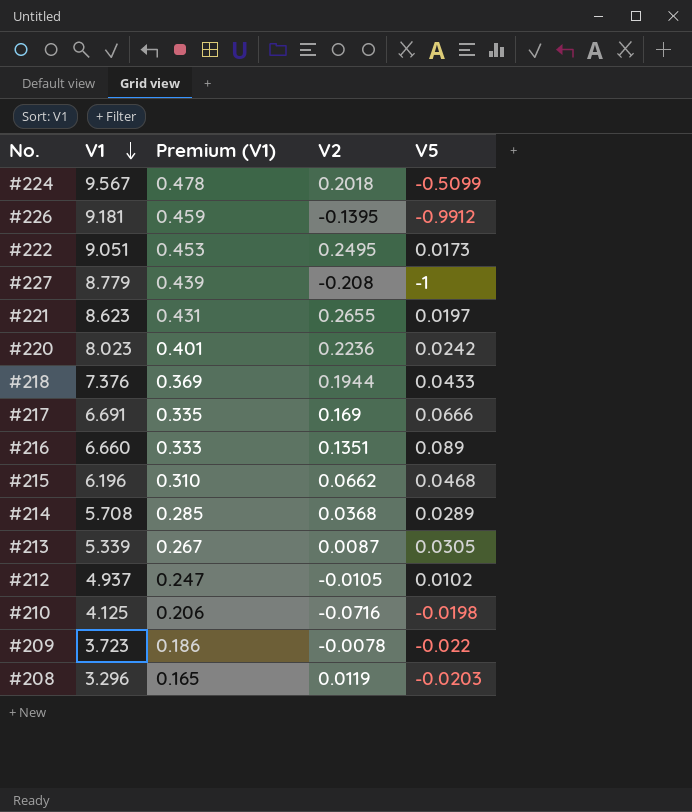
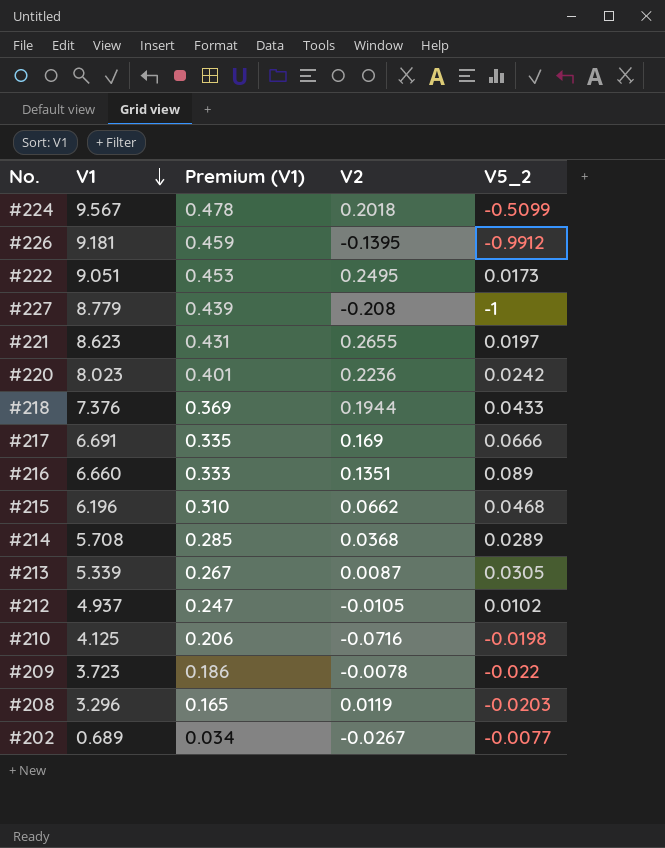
column name: V5 -> V5_2
row #202: none -> 0.689 | 0.034 | -0.0267 | -0.0077

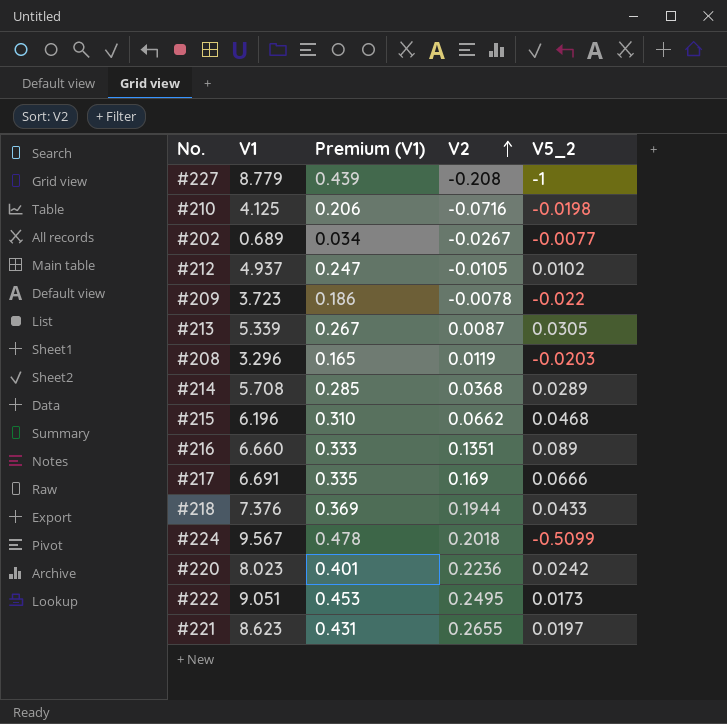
row order: V1 descending -> V2 ascending
row #226: 9.181 | 0.459 | -0.1395 | -0.9912 -> none

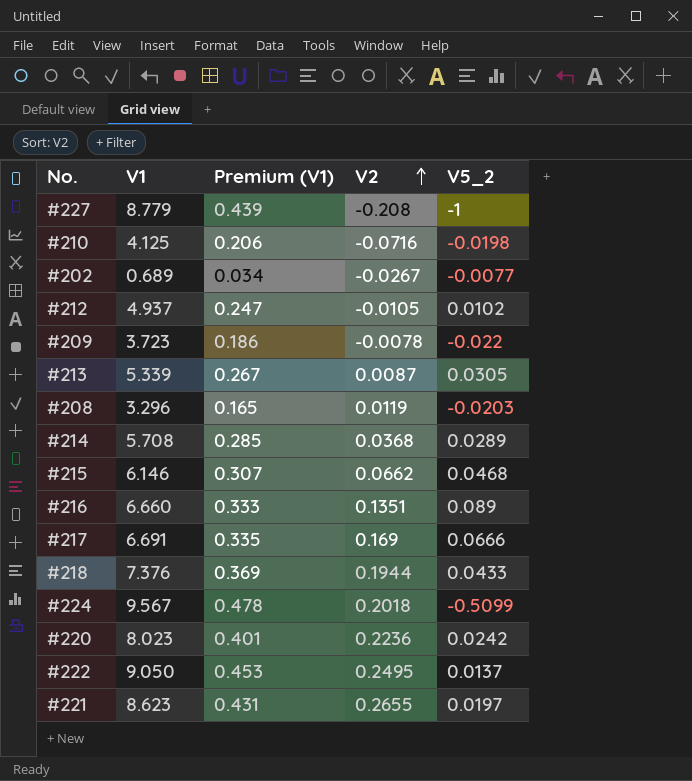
#215 | V1: 6.196 -> 6.146
#215 | Premium (V1): 0.310 -> 0.307
#222 | V1: 9.051 -> 9.050
#222 | V5_2: 0.0173 -> 0.0137

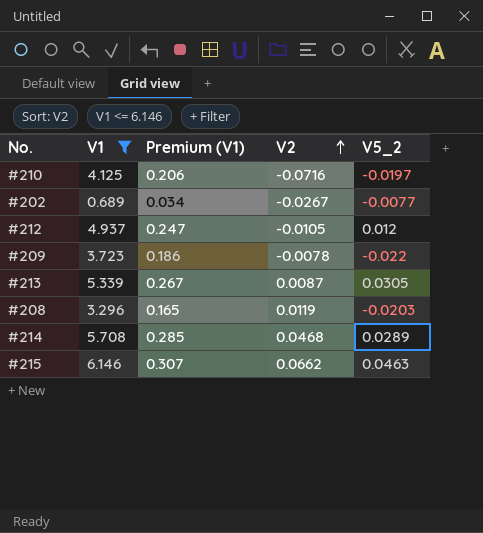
filter: none -> V1 <= 6.146
#210 | V5_2: -0.0198 -> -0.0197
#212 | V5_2: 0.0102 -> 0.012
#214 | V2: 0.0368 -> 0.0468
#215 | V5_2: 0.0468 -> 0.0463

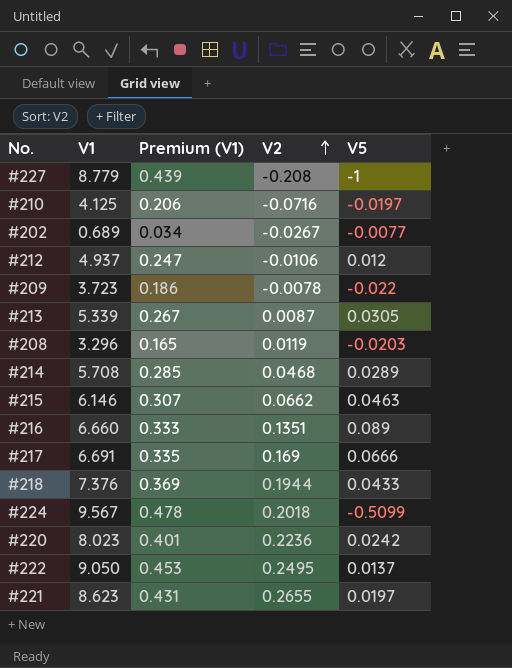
filter: V1 <= 6.146 -> none
column name: V5_2 -> V5
#212 | V2: -0.0105 -> -0.0106

